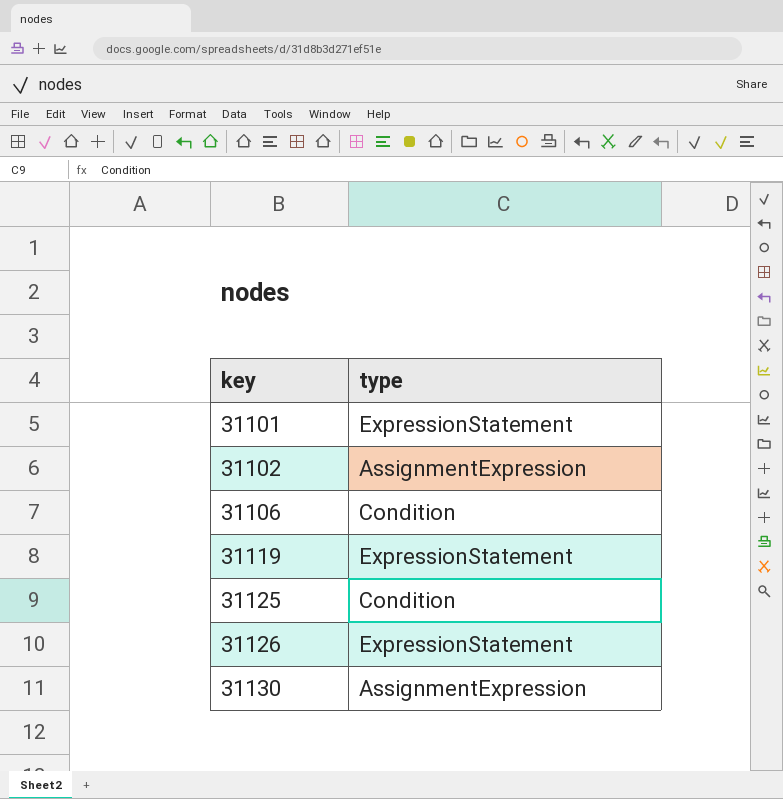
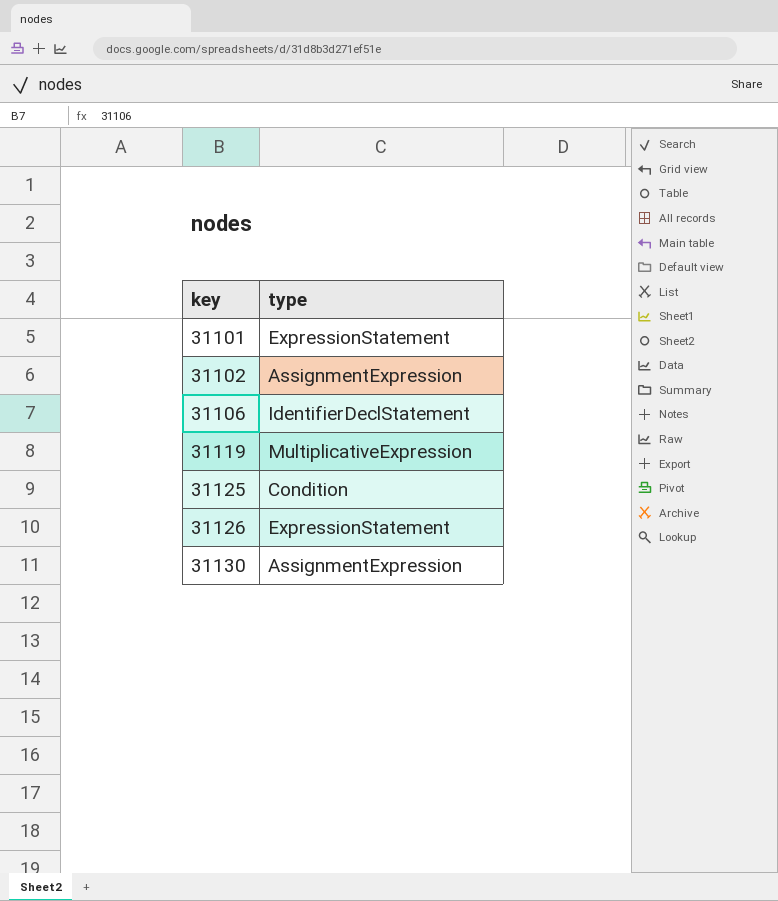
31106 | type: Condition -> IdentifierDeclStatement
31119 | type: ExpressionStatement -> MultiplicativeExpression

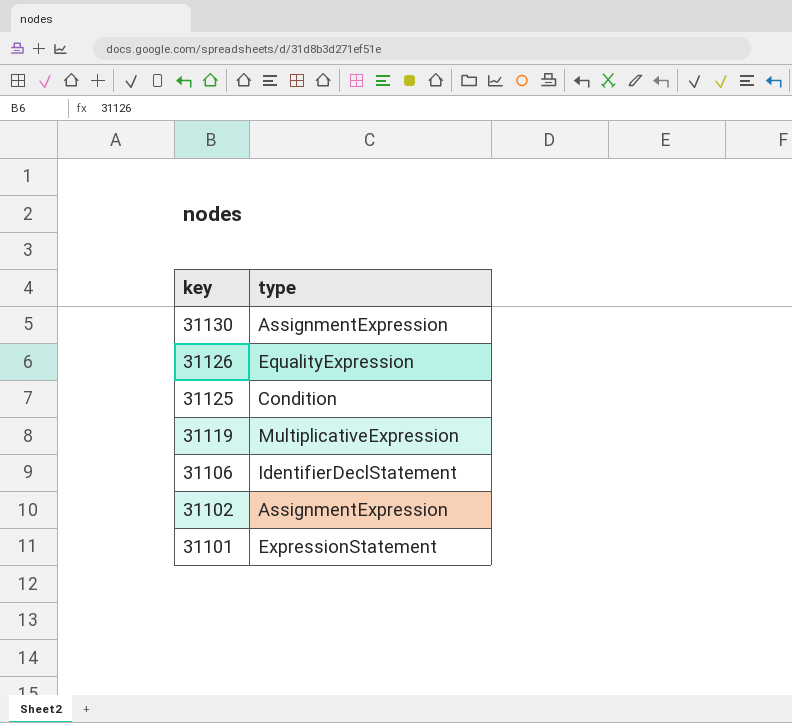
row order: key ascending -> key descending
31126 | type: ExpressionStatement -> EqualityExpression

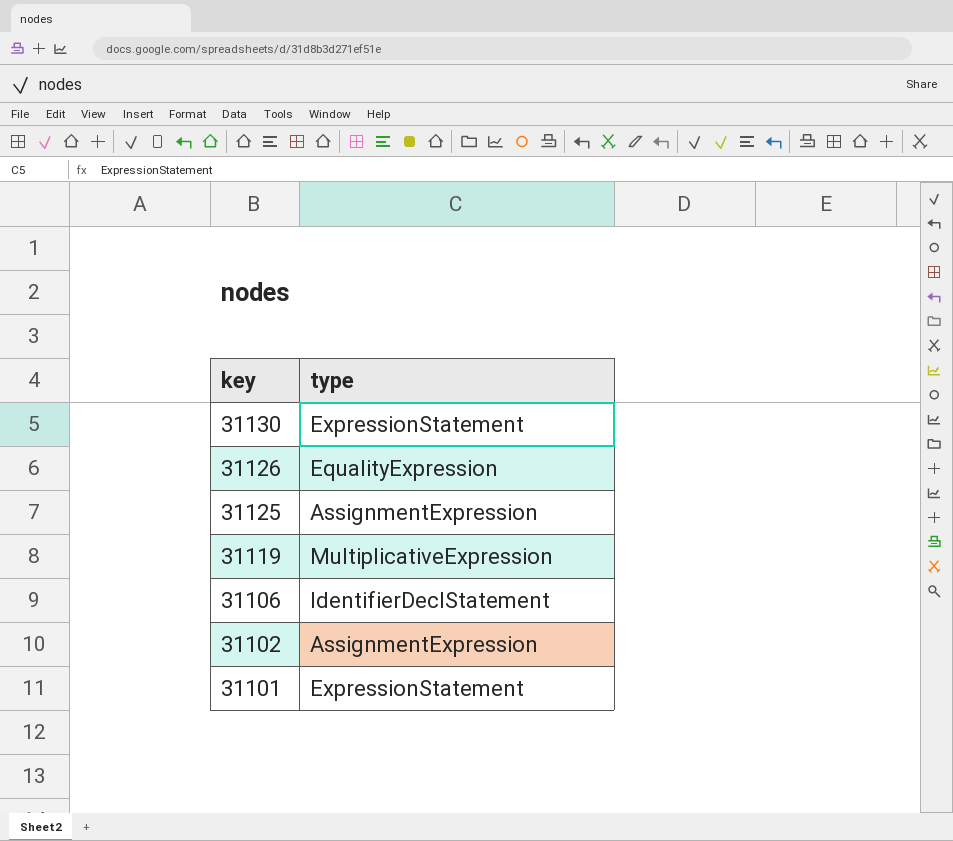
31130 | type: AssignmentExpression -> ExpressionStatement
31125 | type: Condition -> AssignmentExpression

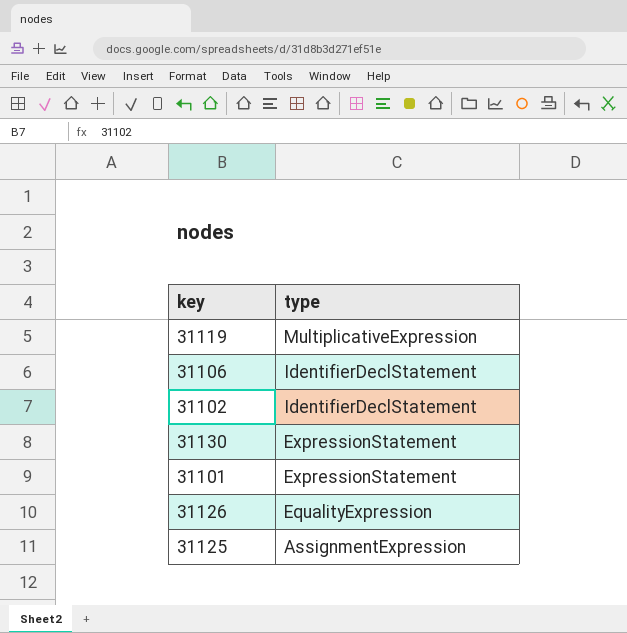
row order: key descending -> type descending
31102 | type: AssignmentExpression -> IdentifierDeclStatement

